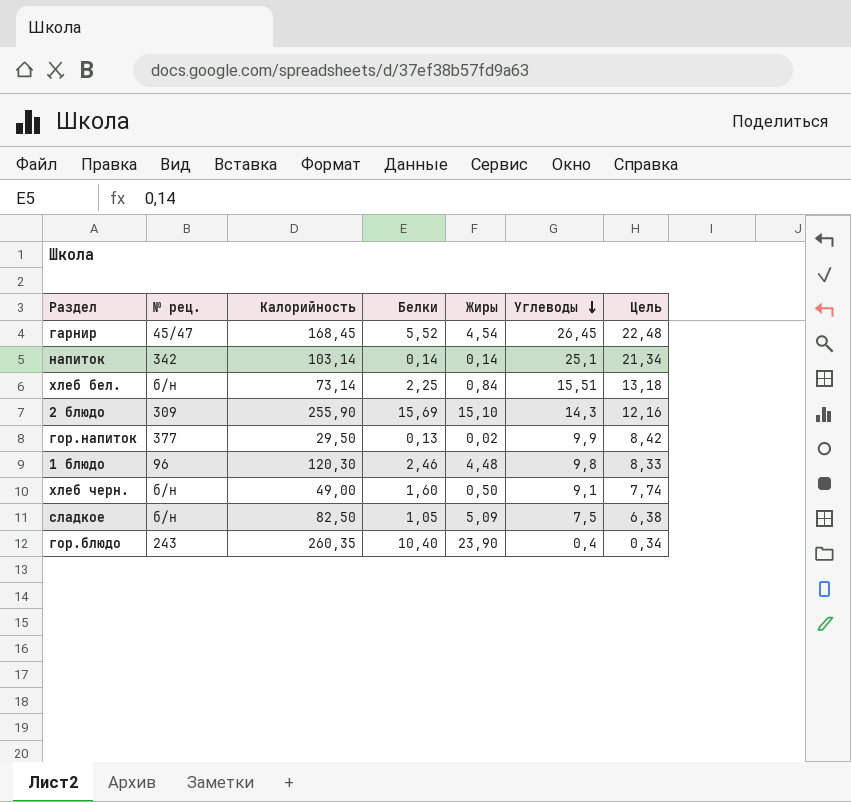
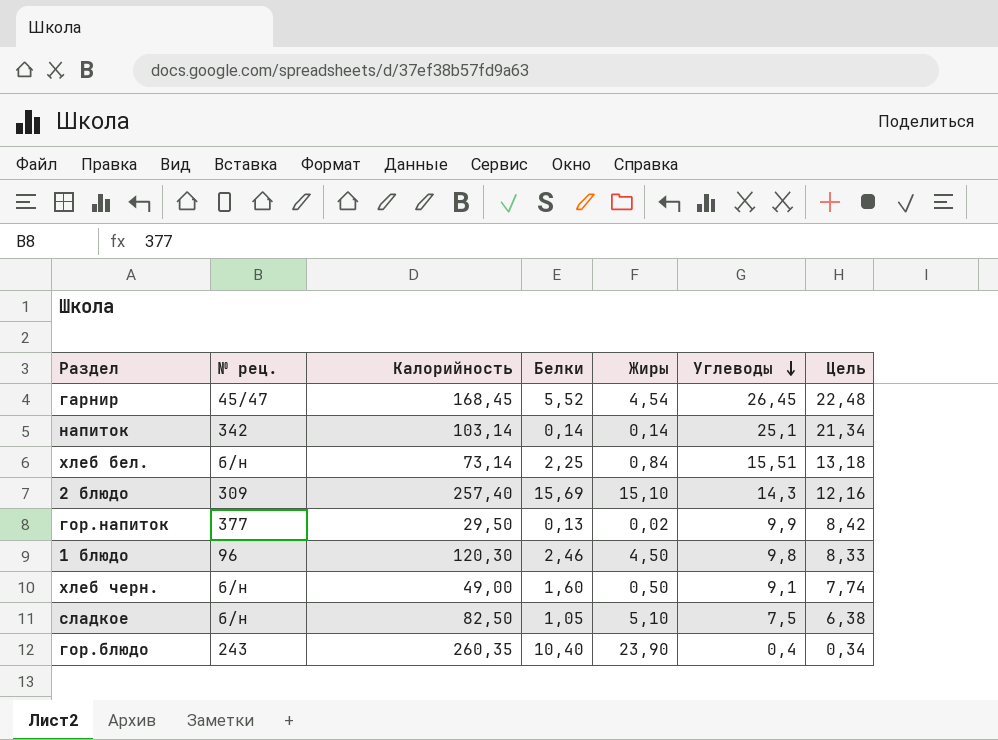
2 блюдо | Калорийность: 255,90 -> 257,40
1 блюдо | Жиры: 4,48 -> 4,50
сладкое | Жиры: 5,09 -> 5,10

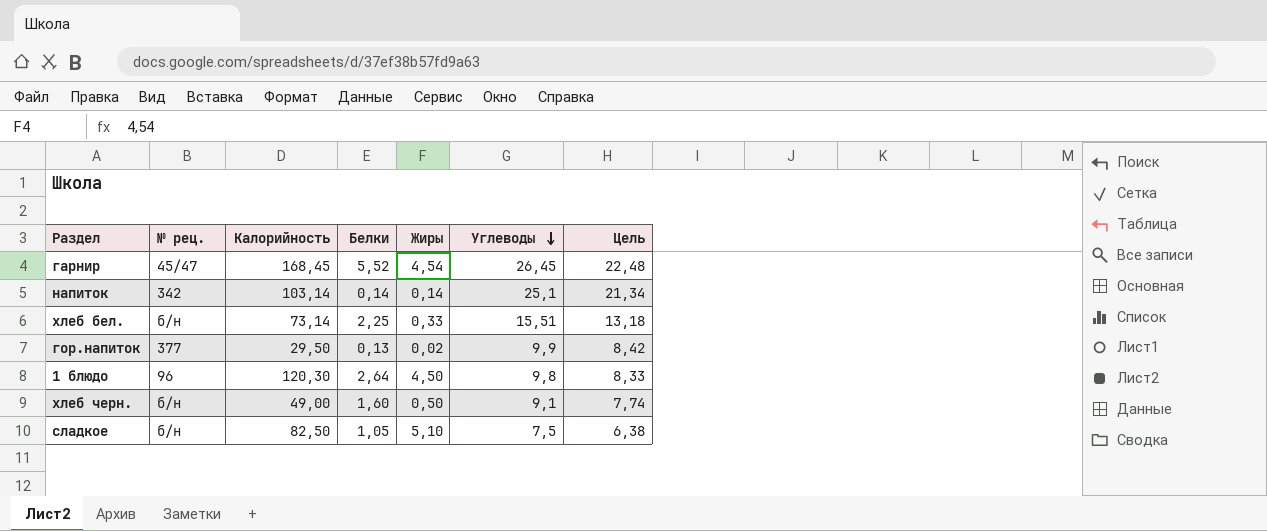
row 2 блюдо: 309 | 257,40 | 15,69 | 15,10 | 14,3 | 12,16 -> none
row гор.блюдо: 243 | 260,35 | 10,40 | 23,90 | 0,4 | 0,34 -> none
хлеб бел. | Жиры: 0,84 -> 0,33
1 блюдо | Белки: 2,46 -> 2,64

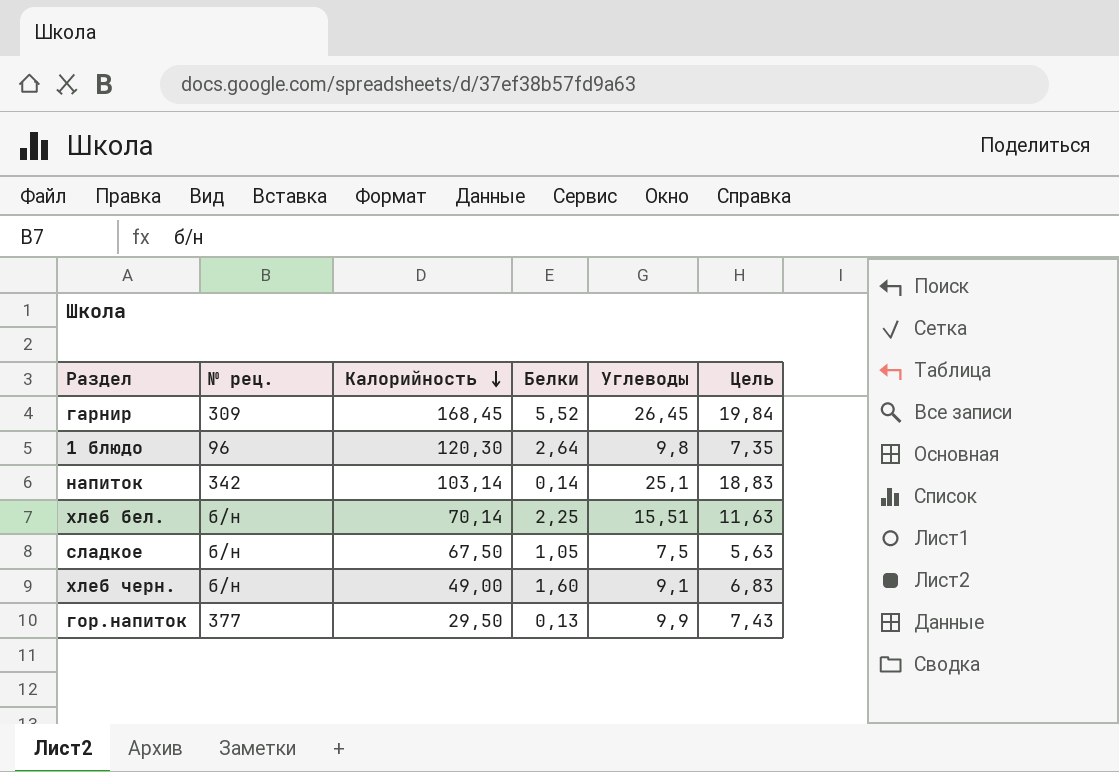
row order: Углеводы descending -> Калорийность descending
column Жиры | position: 5 -> none
column Цель | formula: [Углеводы] * 0,85 -> [Углеводы] * 0,75
гарнир | № рец.: 45/47 -> 309
хлеб бел. | Калорийность: 73,14 -> 70,14
сладкое | Калорийность: 82,50 -> 67,50

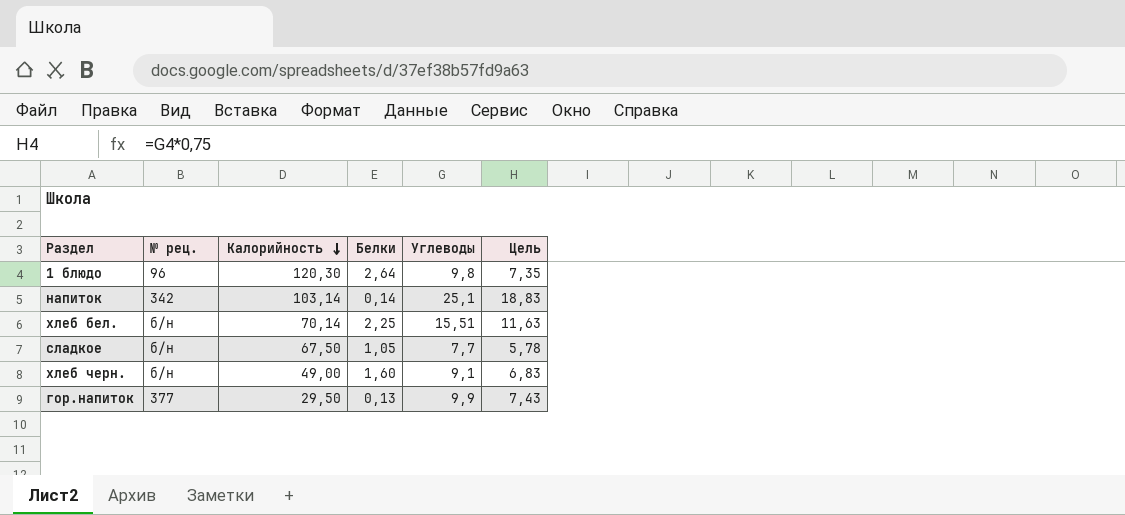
row гарнир: 309 | 168,45 | 5,52 | 26,45 | 19,84 -> none
сладкое | Углеводы: 7,5 -> 7,7
сладкое | Цель: 5,63 -> 5,78

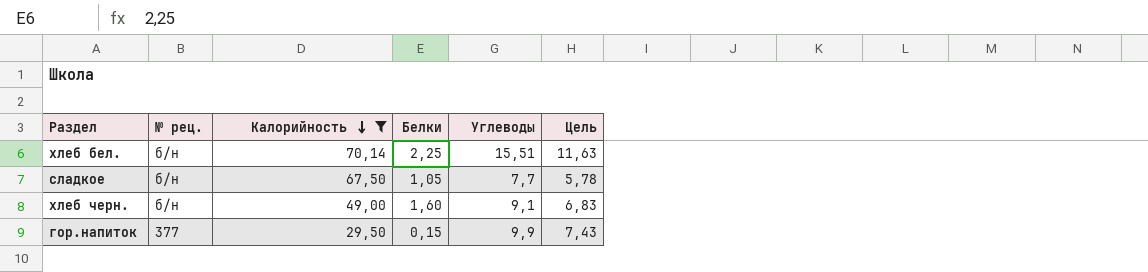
filter: none -> Калорийность <= 70,14
гор.напиток | Белки: 0,13 -> 0,15

